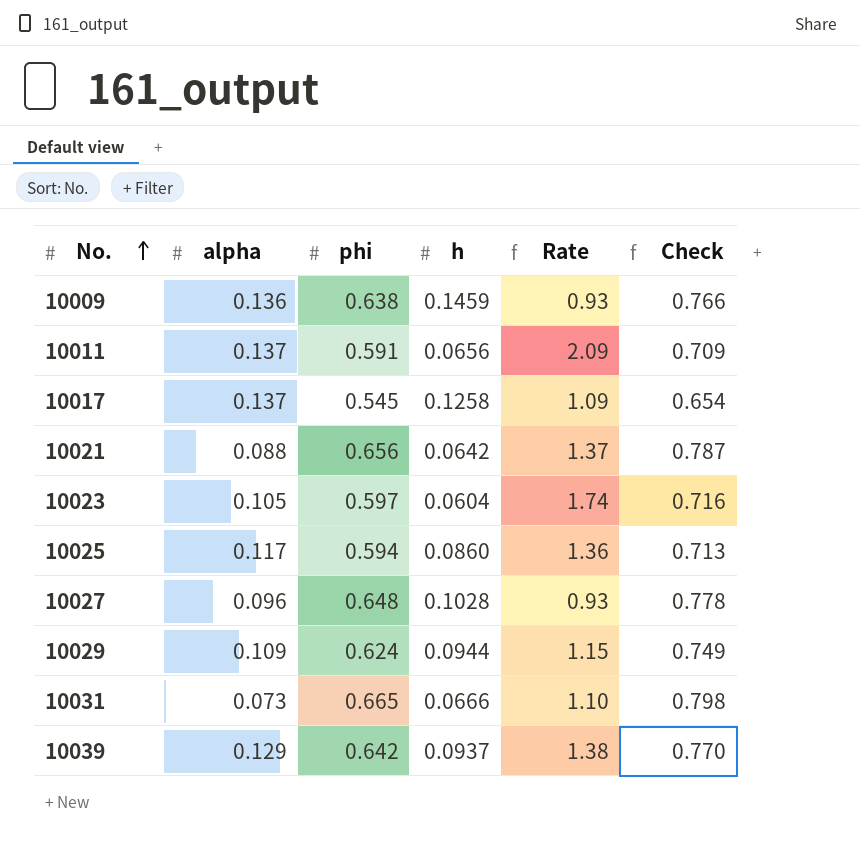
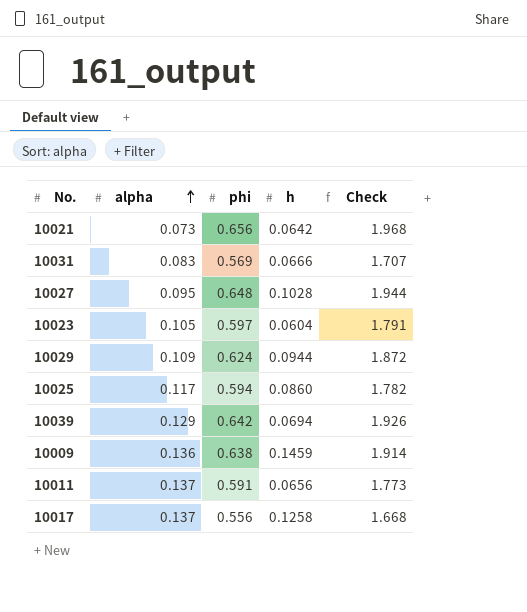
row order: No. ascending -> alpha ascending
column Rate | formula: [alpha] / [h] -> none
column Check | formula: [phi] * 1.2 -> [phi] * 3
10021 | alpha: 0.088 -> 0.073
10031 | alpha: 0.073 -> 0.083
10031 | phi: 0.665 -> 0.569
10027 | alpha: 0.096 -> 0.095
10039 | h: 0.0937 -> 0.0694
10017 | phi: 0.545 -> 0.556

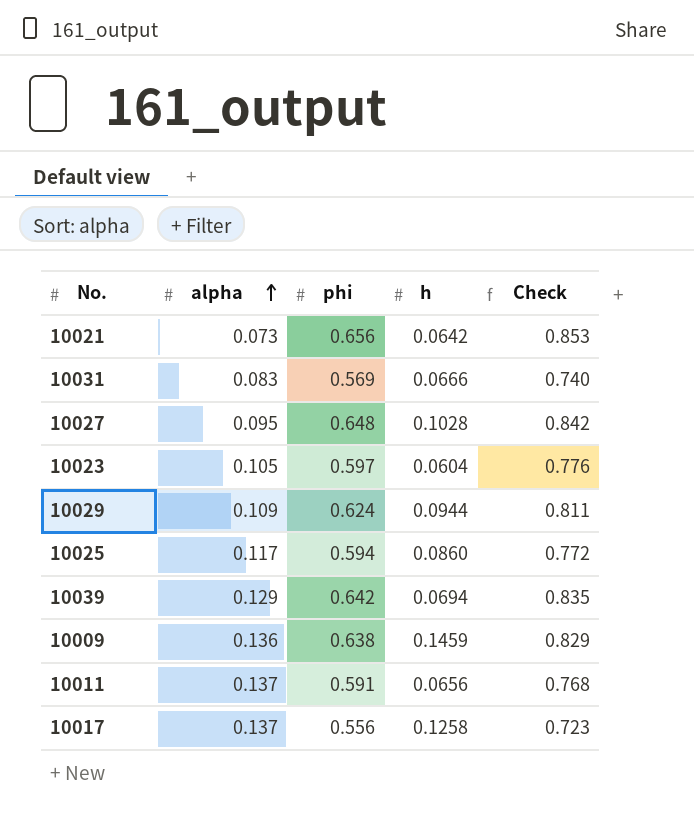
column Check | formula: [phi] * 3 -> [phi] * 1.3

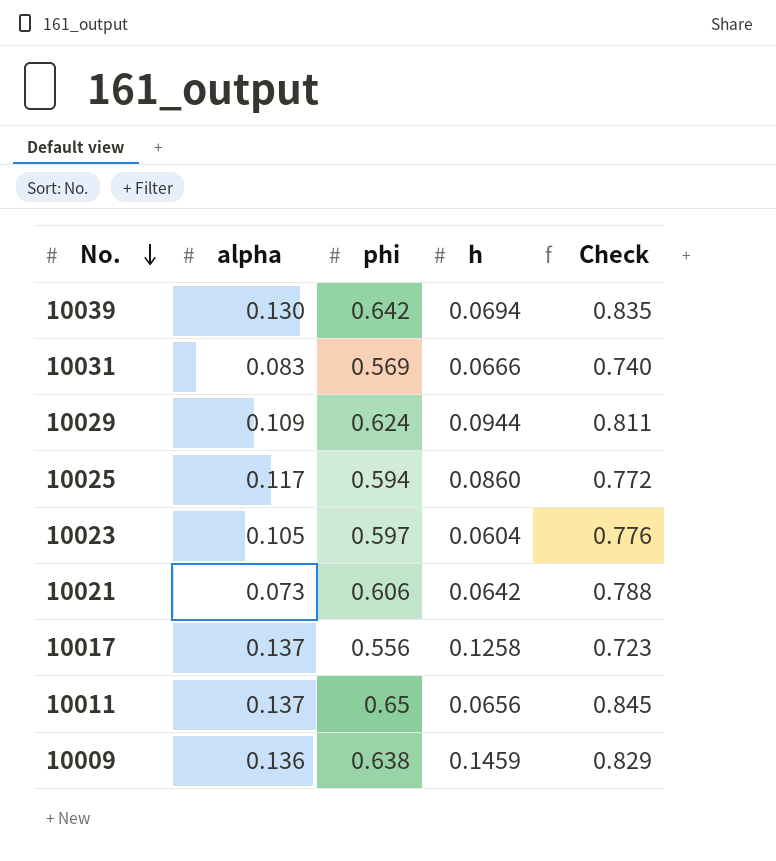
row order: alpha ascending -> No. descending
row 10027: 0.095 | 0.648 | 0.1028 | 0.842 -> none
10039 | alpha: 0.129 -> 0.130
10021 | phi: 0.656 -> 0.606
10021 | Check: 0.853 -> 0.788
10011 | phi: 0.591 -> 0.65
10011 | Check: 0.768 -> 0.845

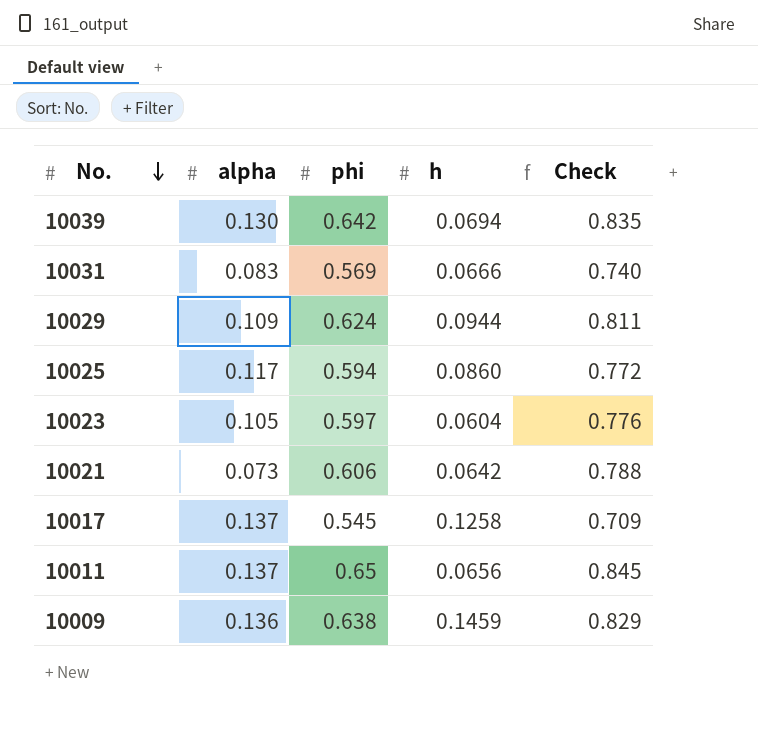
10017 | phi: 0.556 -> 0.545
10017 | Check: 0.723 -> 0.709

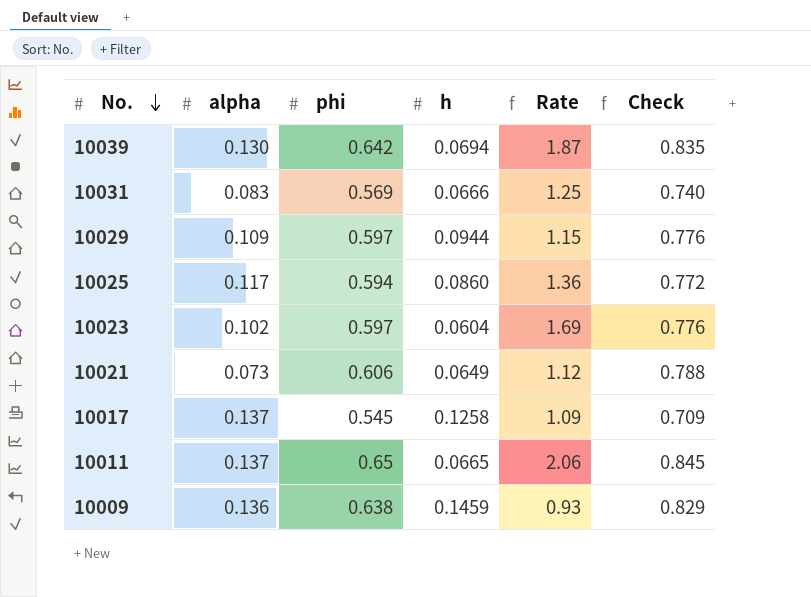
column Rate | formula: none -> [alpha] / [h]
10029 | phi: 0.624 -> 0.597
10029 | Check: 0.811 -> 0.776
10023 | alpha: 0.105 -> 0.102
10021 | h: 0.0642 -> 0.0649
10011 | h: 0.0656 -> 0.0665

